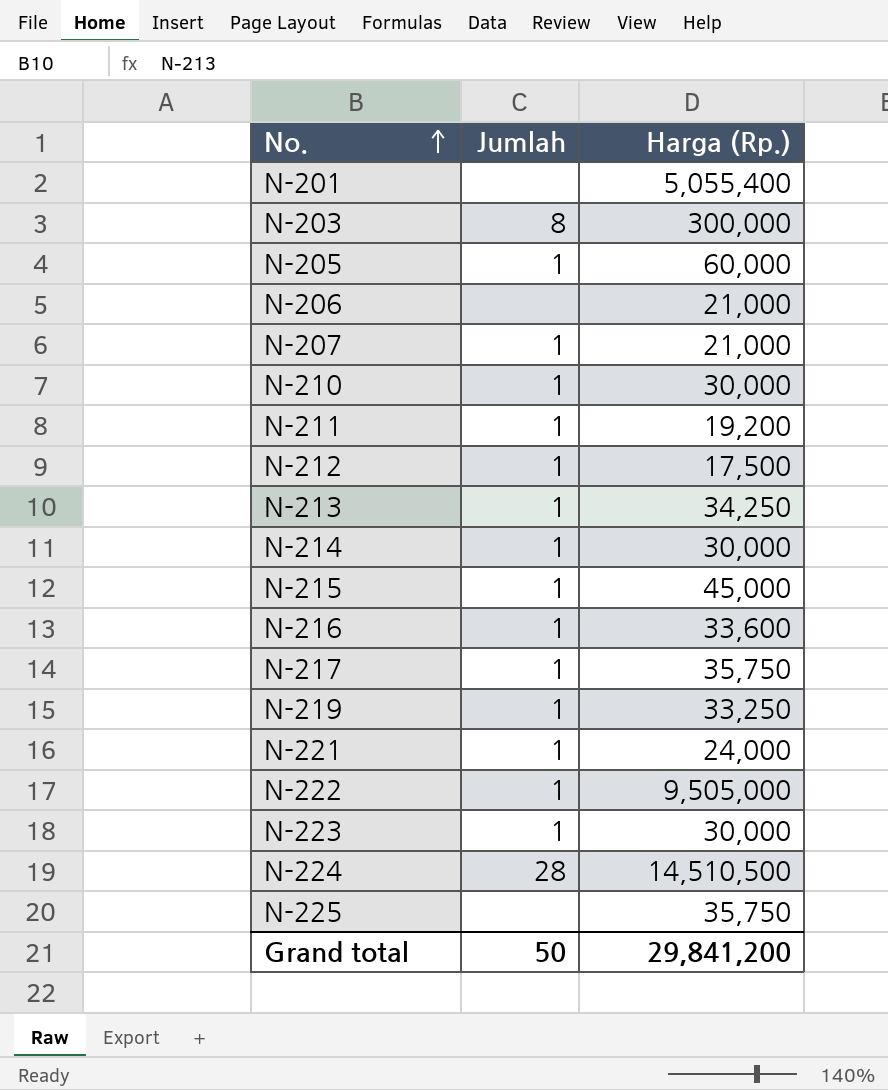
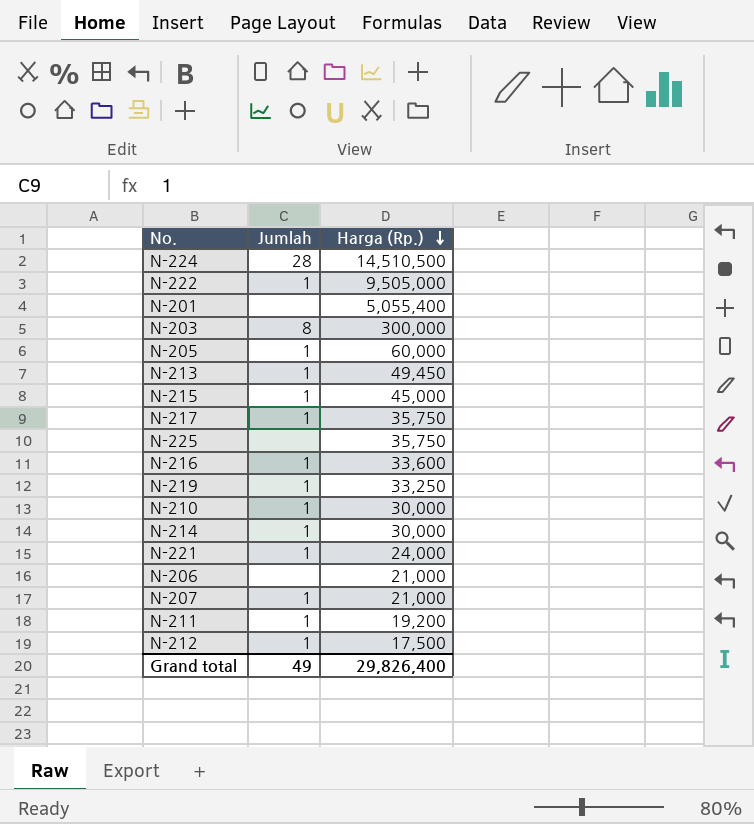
row order: No. ascending -> Harga (Rp.) descending
row N-223: 1 | 30,000 -> none
N-213 | Harga (Rp.): 34,250 -> 49,450
Grand total | Jumlah: 50 -> 49
Grand total | Harga (Rp.): 29,841,200 -> 29,826,400

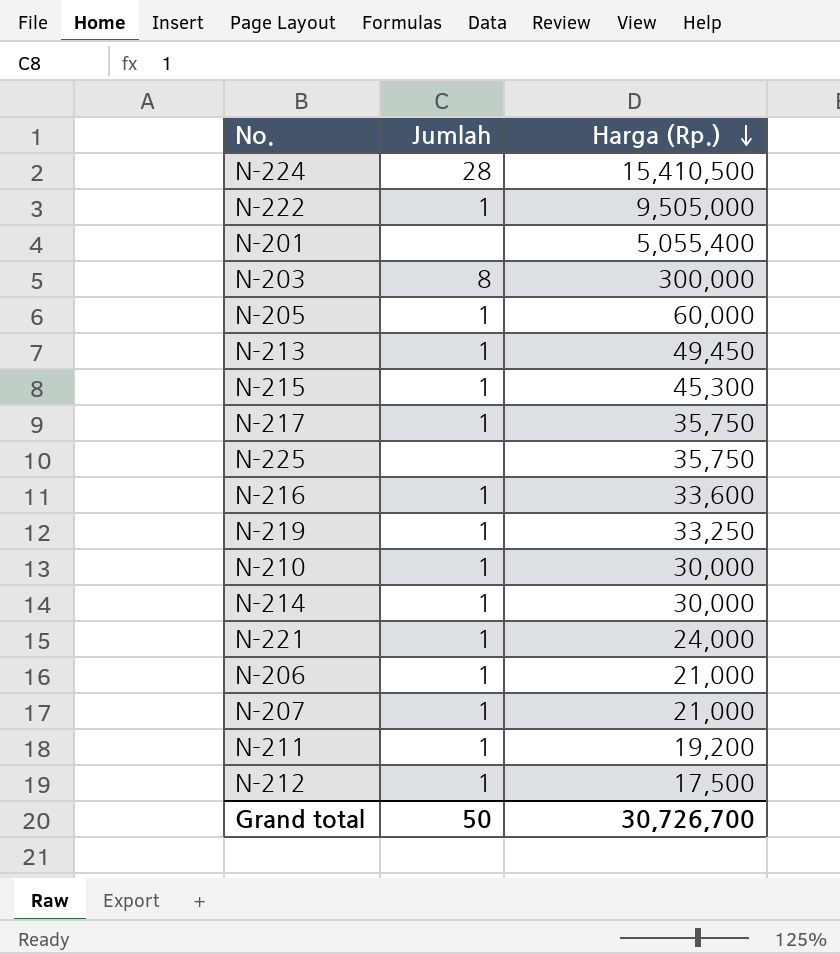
N-224 | Harga (Rp.): 14,510,500 -> 15,410,500
N-215 | Harga (Rp.): 45,000 -> 45,300
N-206 | Jumlah: none -> 1
Grand total | Jumlah: 49 -> 50
Grand total | Harga (Rp.): 29,826,400 -> 30,726,700

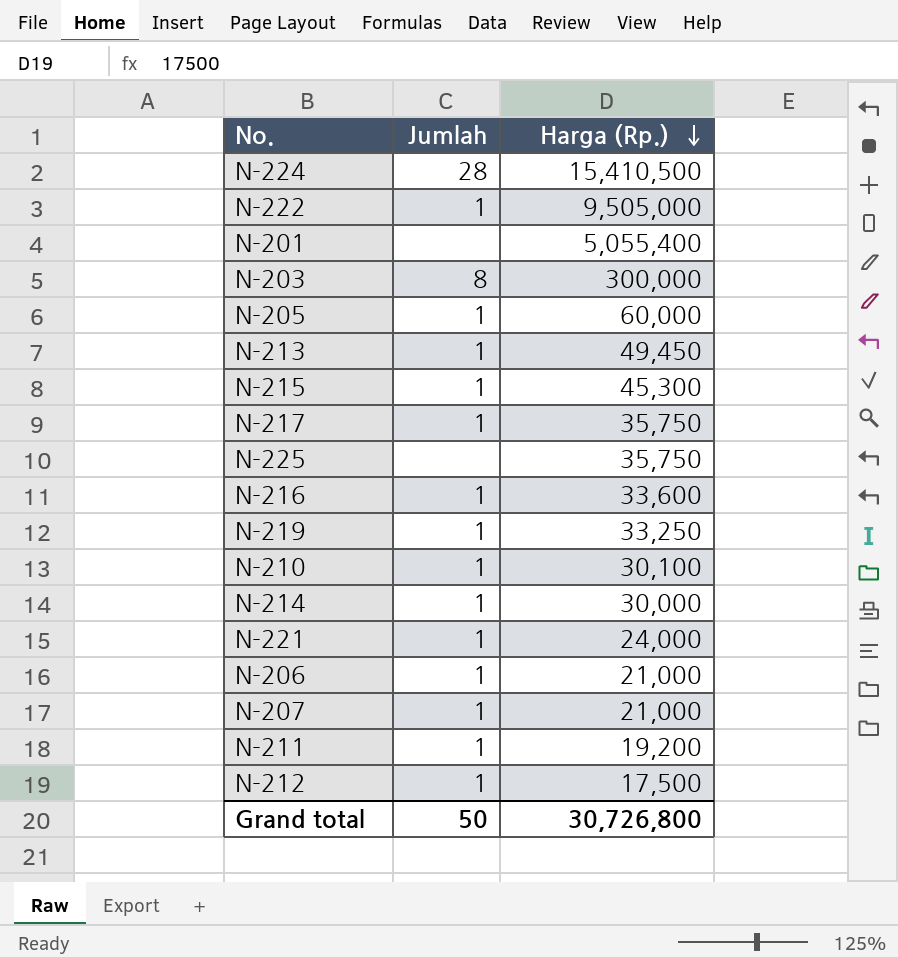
N-210 | Harga (Rp.): 30,000 -> 30,100
Grand total | Harga (Rp.): 30,726,700 -> 30,726,800

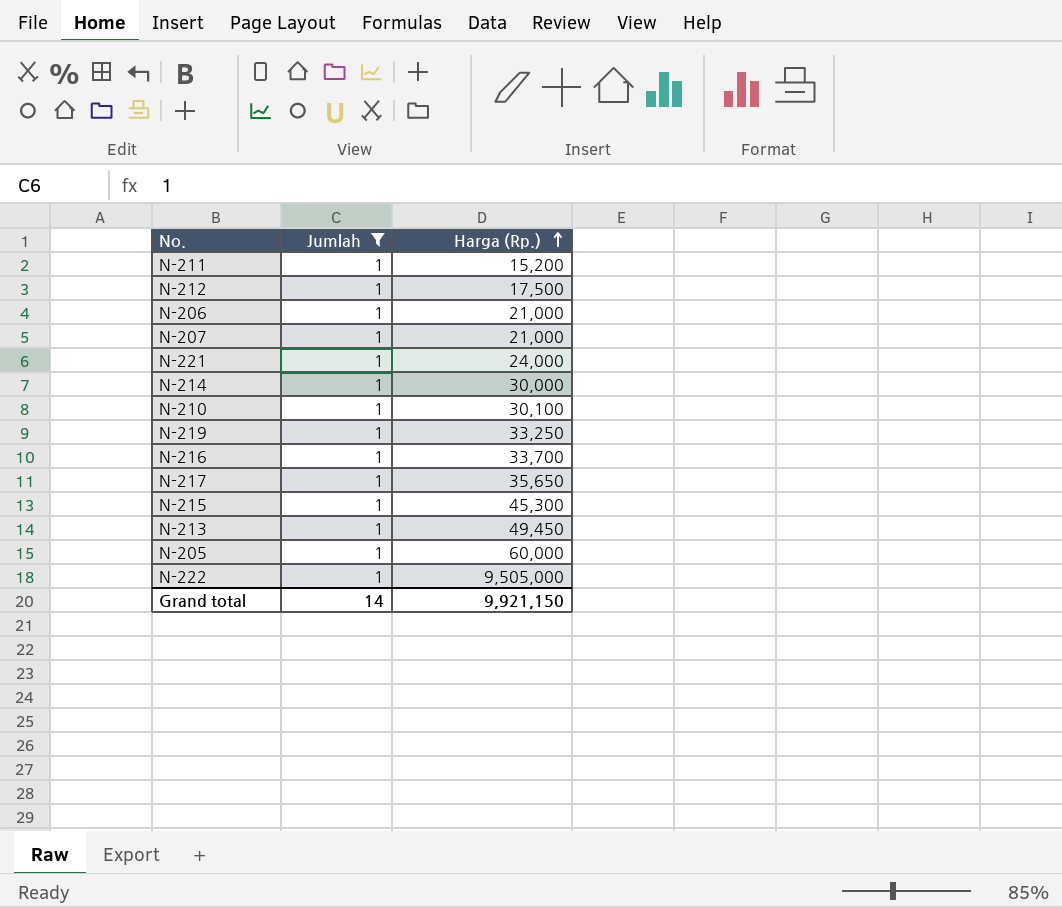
filter: none -> Jumlah = 1
row order: Harga (Rp.) descending -> Harga (Rp.) ascending
N-211 | Harga (Rp.): 19,200 -> 15,200
N-216 | Harga (Rp.): 33,600 -> 33,700
N-217 | Harga (Rp.): 35,750 -> 35,650
Grand total | Jumlah: 50 -> 14
Grand total | Harga (Rp.): 30,726,800 -> 9,921,150

